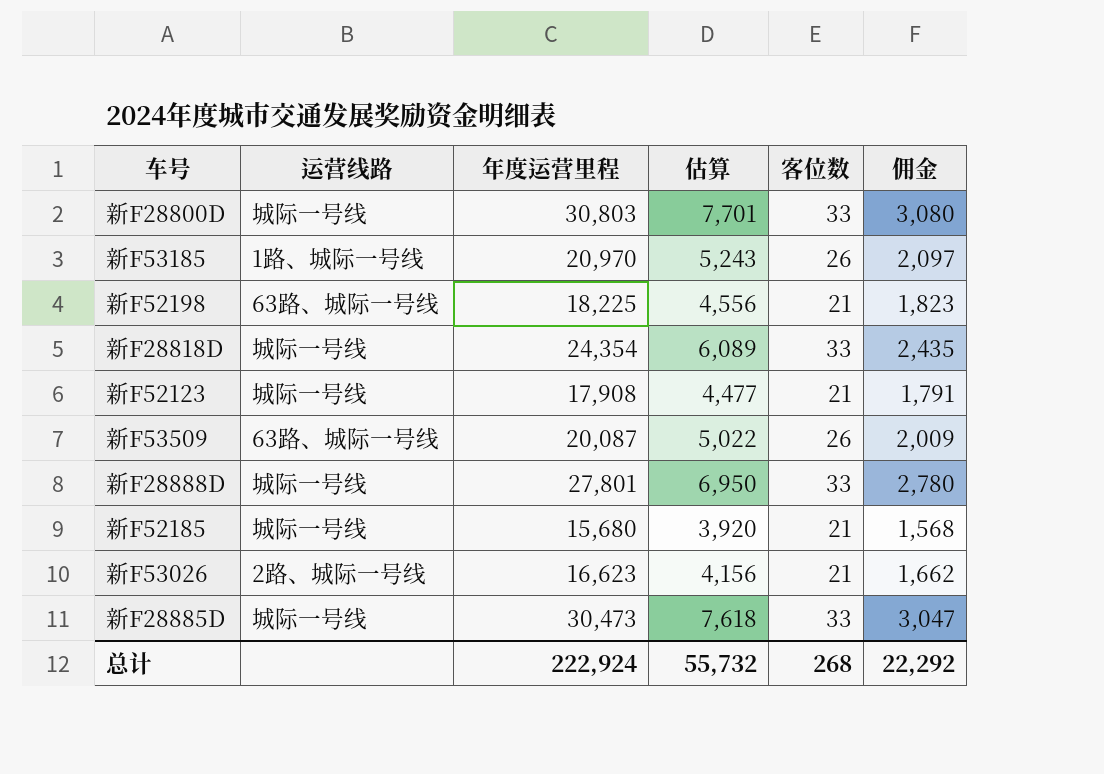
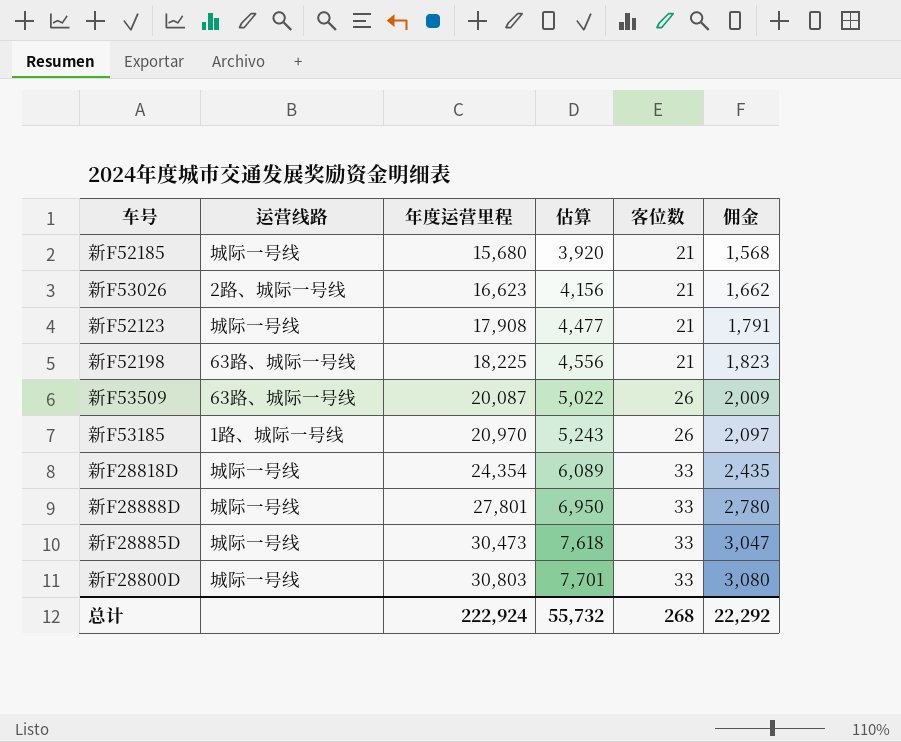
row order: none -> 年度运营里程 ascending

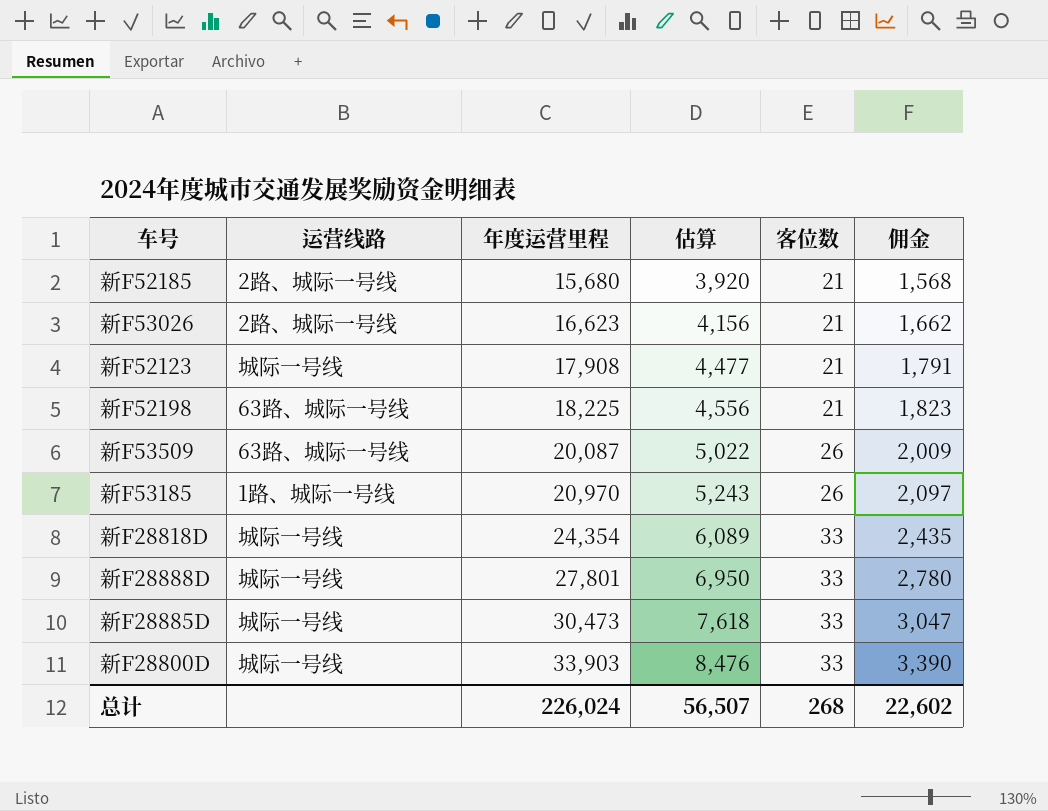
新F52185 | 运营线路: 城际一号线 -> 2路、城际一号线
新F28800D | 年度运营里程: 30,803 -> 33,903
新F28800D | 估算: 7,701 -> 8,476
新F28800D | 佣金: 3,080 -> 3,390
总计 | 年度运营里程: 222,924 -> 226,024
总计 | 估算: 55,732 -> 56,507
总计 | 佣金: 22,292 -> 22,602

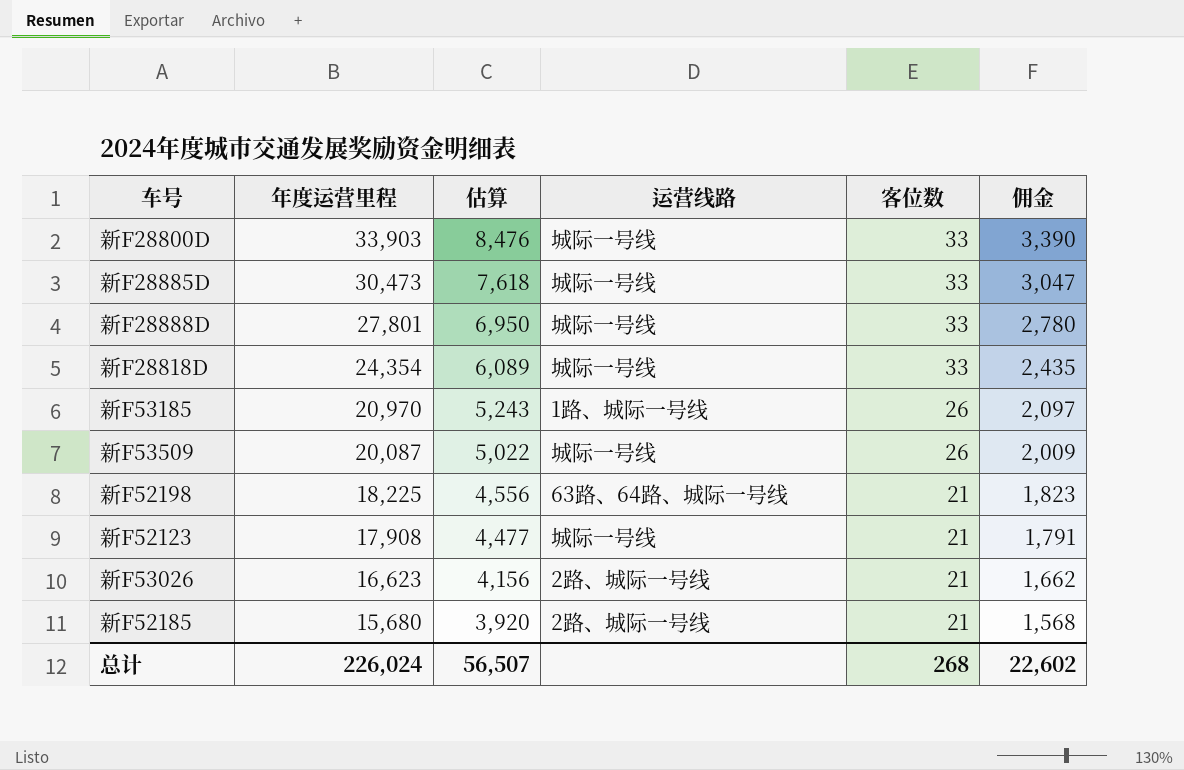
row order: 年度运营里程 ascending -> 年度运营里程 descending
column 运营线路 | position: 2 -> 4
新F53509 | 运营线路: 63路、城际一号线 -> 城际一号线
新F52198 | 运营线路: 63路、城际一号线 -> 63路、64路、城际一号线

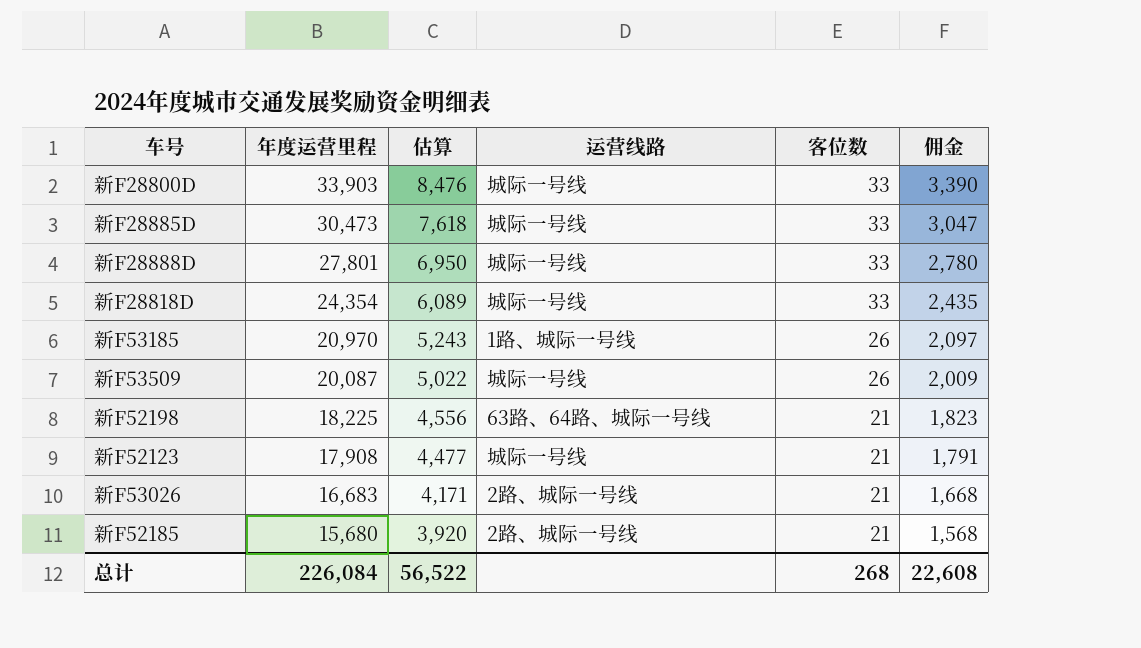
新F53026 | 年度运营里程: 16,623 -> 16,683
新F53026 | 估算: 4,156 -> 4,171
新F53026 | 佣金: 1,662 -> 1,668
总计 | 年度运营里程: 226,024 -> 226,084
总计 | 估算: 56,507 -> 56,522
总计 | 佣金: 22,602 -> 22,608

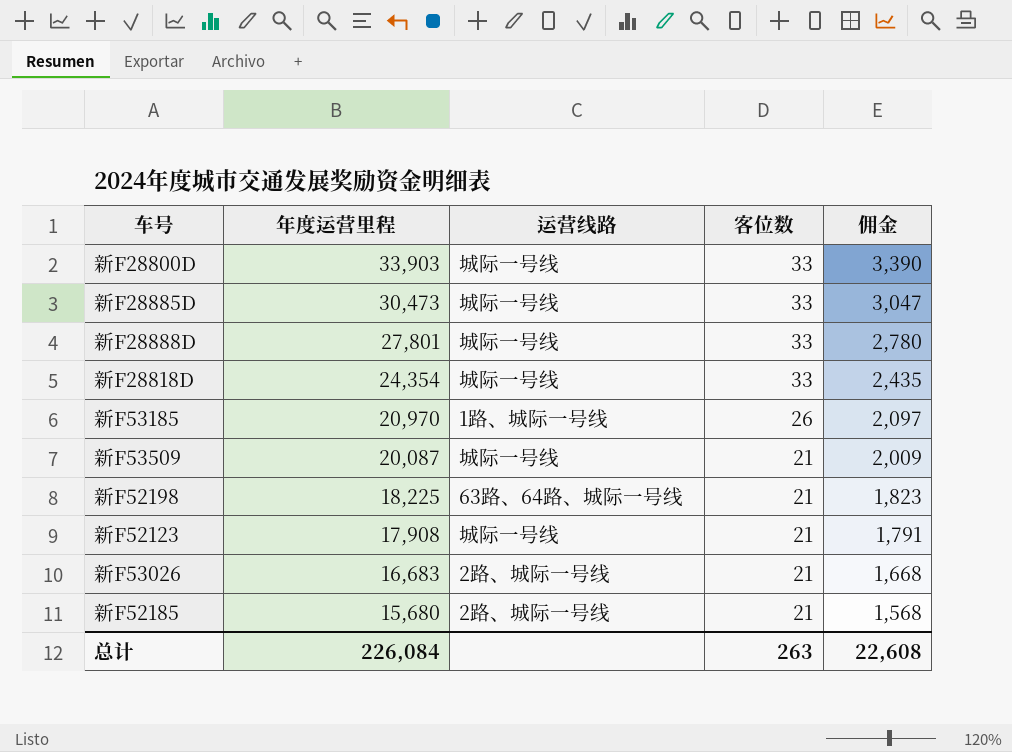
column 估算 | formula: [年度运营里程] * 0.25 -> none
新F53509 | 客位数: 26 -> 21
总计 | 客位数: 268 -> 263

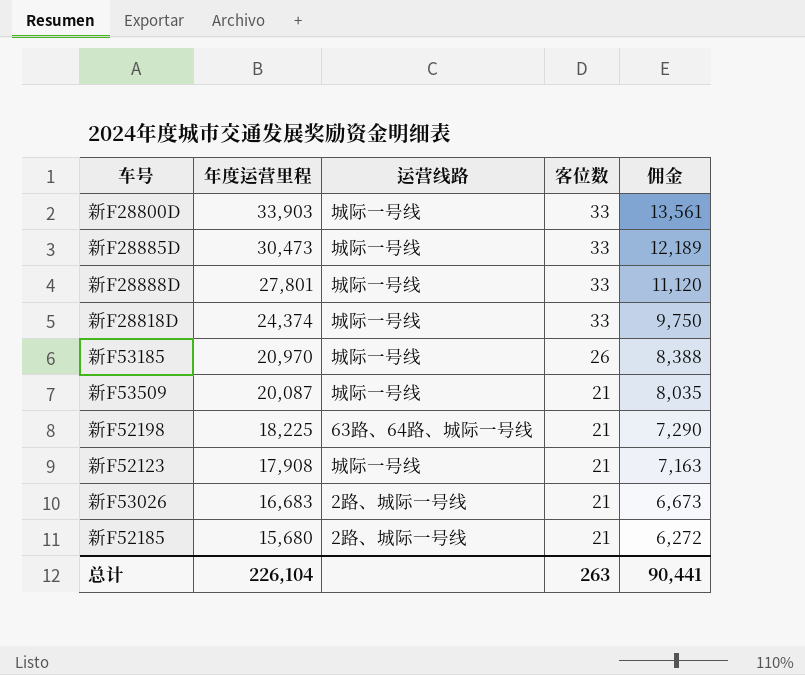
column 佣金 | formula: [年度运营里程] * 0.1 -> [年度运营里程] * 0.4
新F28818D | 年度运营里程: 24,354 -> 24,374
新F53185 | 运营线路: 1路、城际一号线 -> 城际一号线
总计 | 年度运营里程: 226,084 -> 226,104
总计 | 佣金: 22,608 -> 90,441

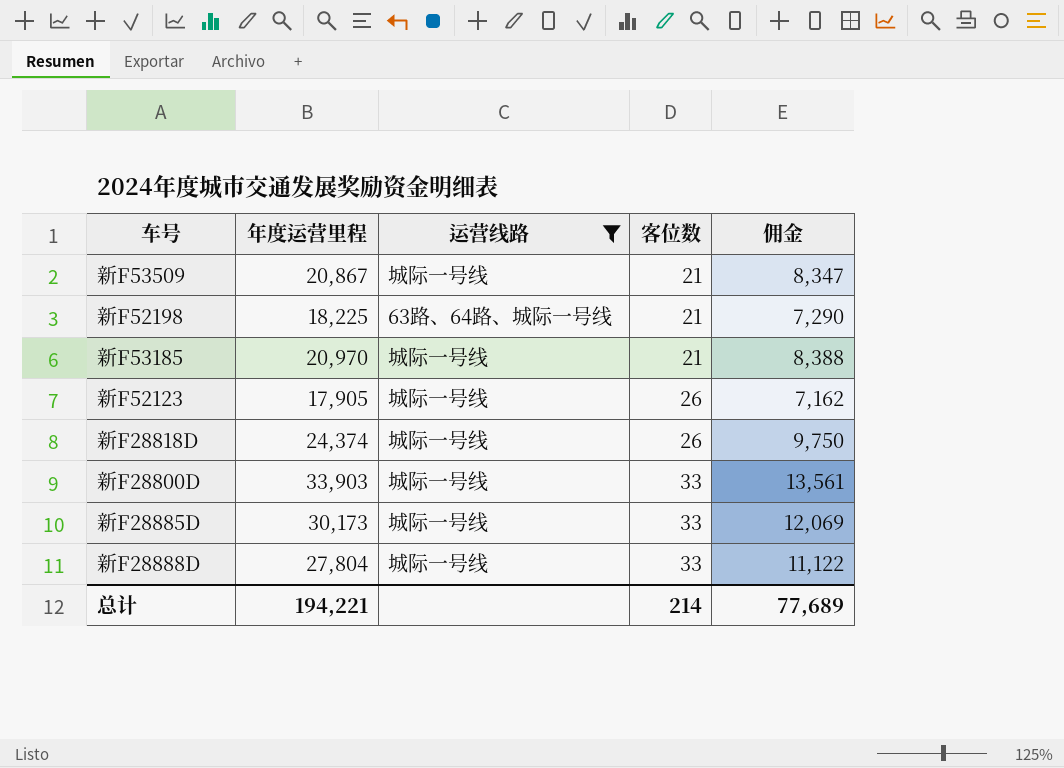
filter: none -> 运营线路 != 2路、城际一号线
row order: 年度运营里程 descending -> 客位数 ascending
新F53509 | 年度运营里程: 20,087 -> 20,867
新F53509 | 佣金: 8,035 -> 8,347
新F53185 | 客位数: 26 -> 21
新F52123 | 年度运营里程: 17,908 -> 17,905
新F52123 | 客位数: 21 -> 26
新F52123 | 佣金: 7,163 -> 7,162
新F28818D | 客位数: 33 -> 26
新F28885D | 年度运营里程: 30,473 -> 30,173
新F28885D | 佣金: 12,189 -> 12,069
新F28888D | 年度运营里程: 27,801 -> 27,804
新F28888D | 佣金: 11,120 -> 11,122
总计 | 年度运营里程: 226,104 -> 194,221
总计 | 客位数: 263 -> 214
总计 | 佣金: 90,441 -> 77,689

